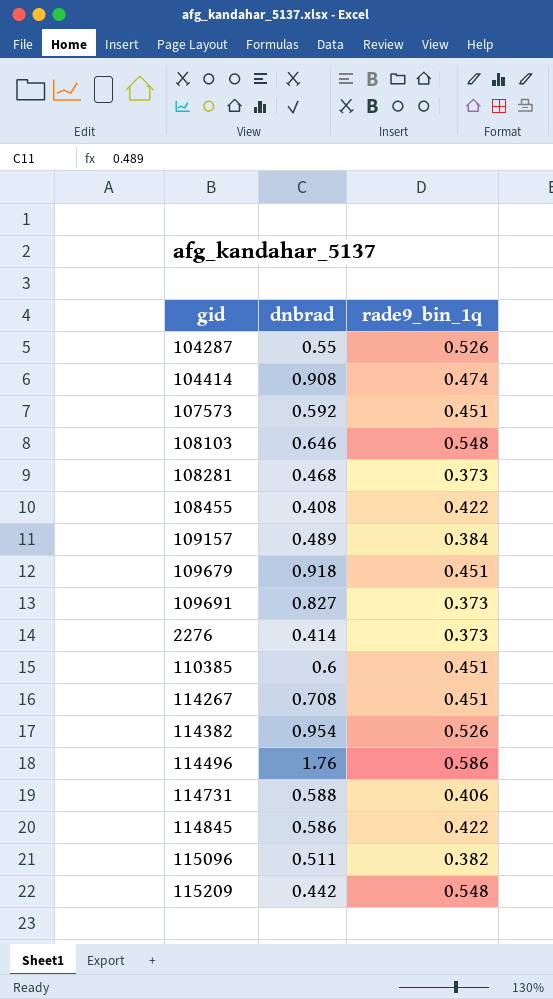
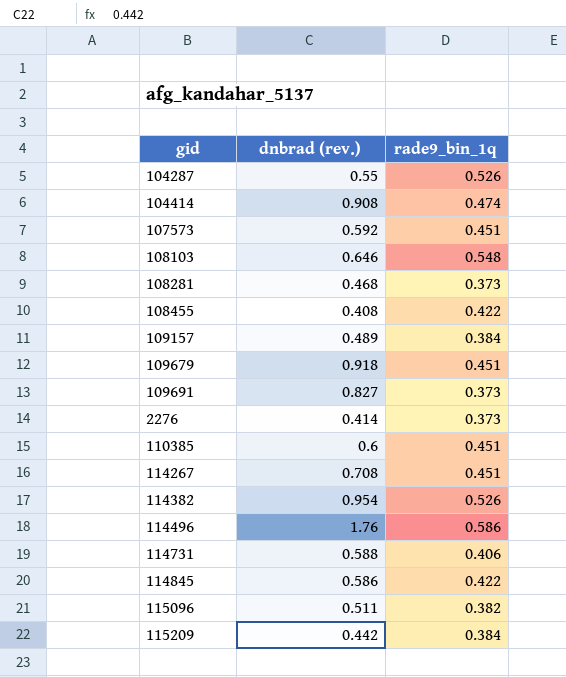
column name: dnbrad -> dnbrad (rev.)
115209 | rade9_bin_1q: 0.548 -> 0.384

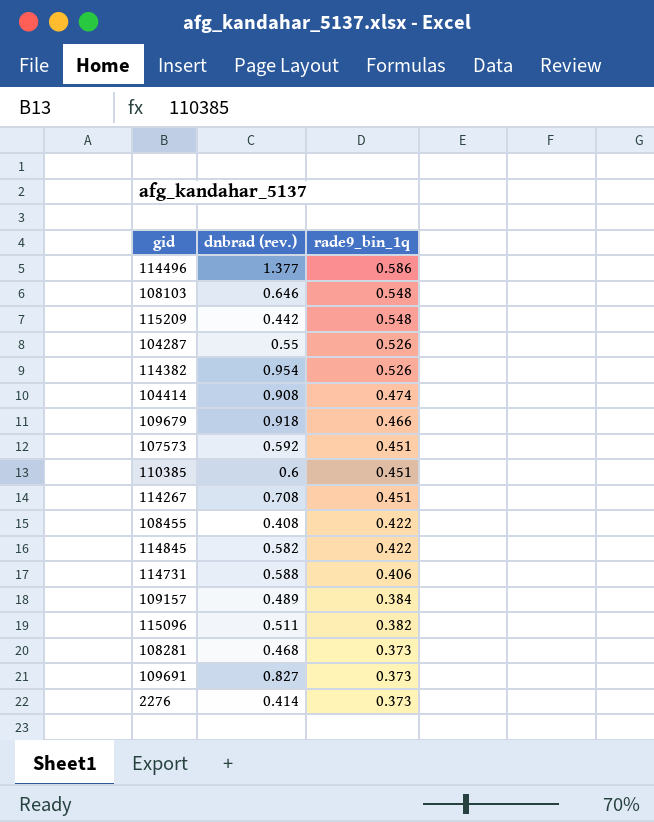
row order: none -> rade9_bin_1q descending
114496 | dnbrad (rev.): 1.76 -> 1.377
115209 | rade9_bin_1q: 0.384 -> 0.548
109679 | rade9_bin_1q: 0.451 -> 0.466
114845 | dnbrad (rev.): 0.586 -> 0.582

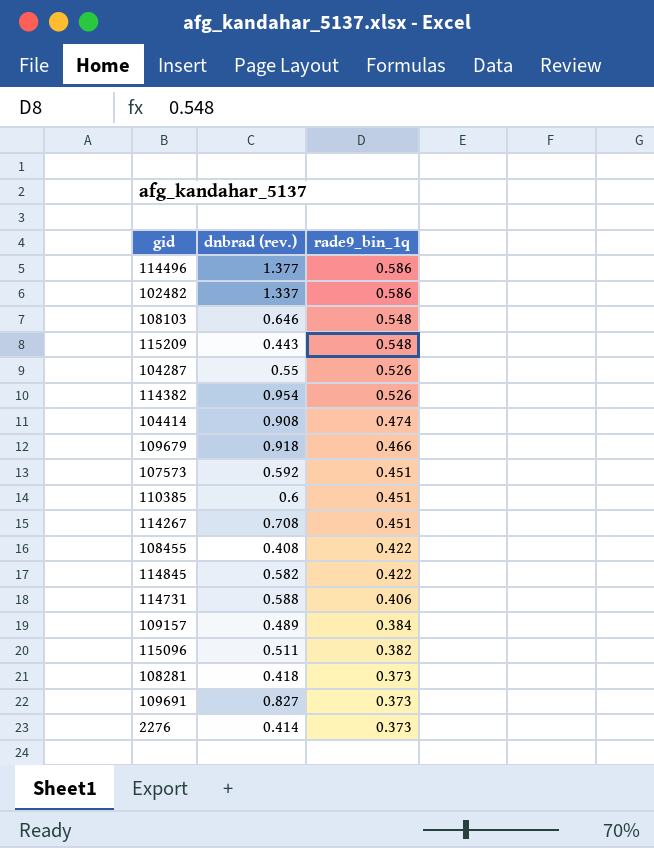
row 102482: none -> 1.337 | 0.586
115209 | dnbrad (rev.): 0.442 -> 0.443
108281 | dnbrad (rev.): 0.468 -> 0.418

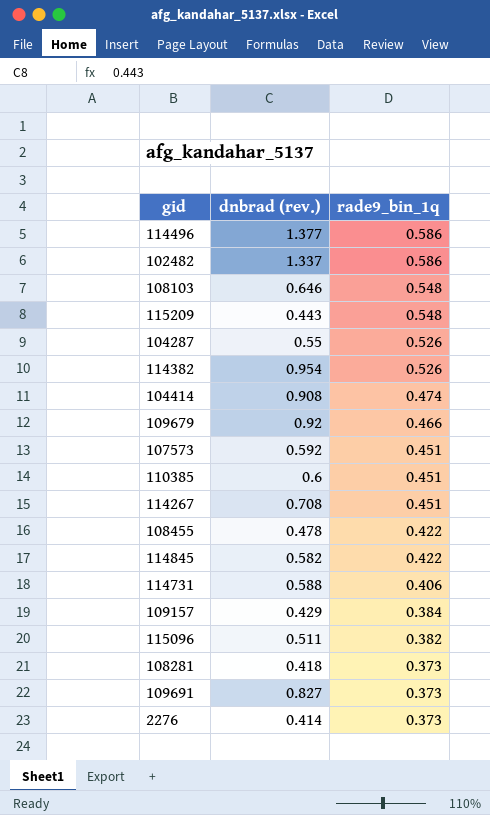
109679 | dnbrad (rev.): 0.918 -> 0.92
108455 | dnbrad (rev.): 0.408 -> 0.478
109157 | dnbrad (rev.): 0.489 -> 0.429

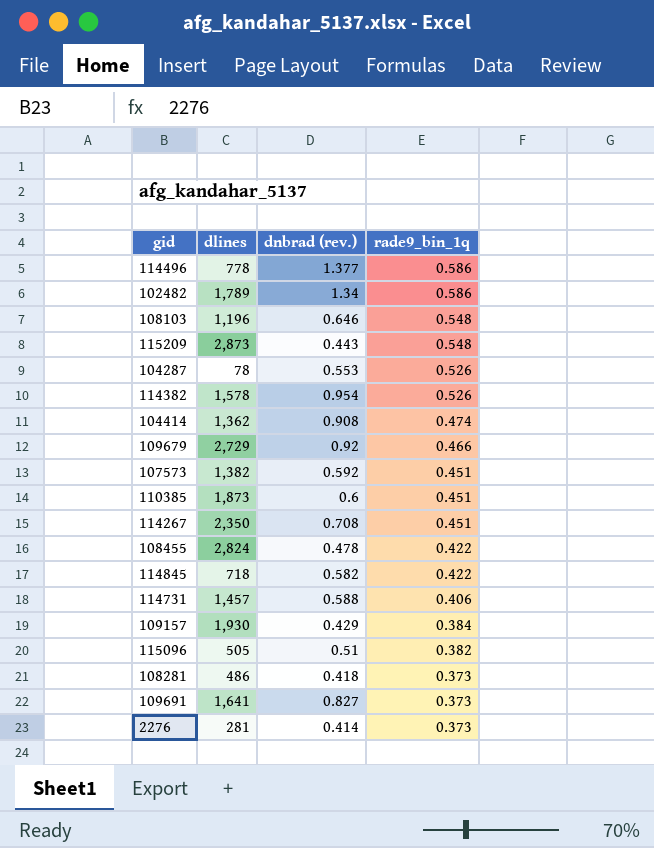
column dlines | position: none -> 2
102482 | dnbrad (rev.): 1.337 -> 1.34
104287 | dnbrad (rev.): 0.55 -> 0.553
115096 | dnbrad (rev.): 0.511 -> 0.51

